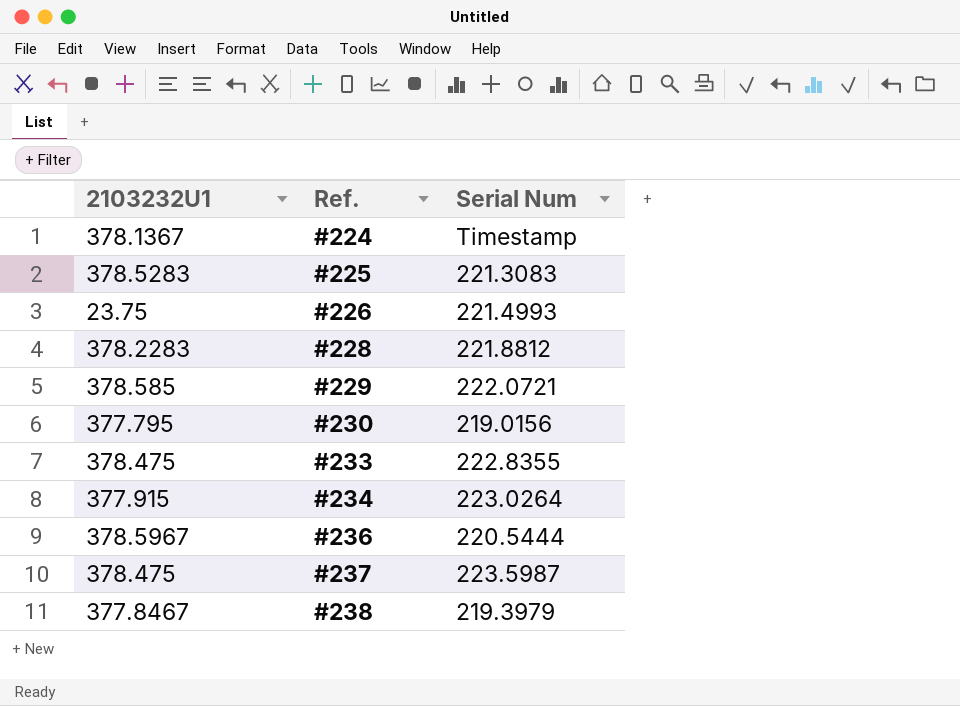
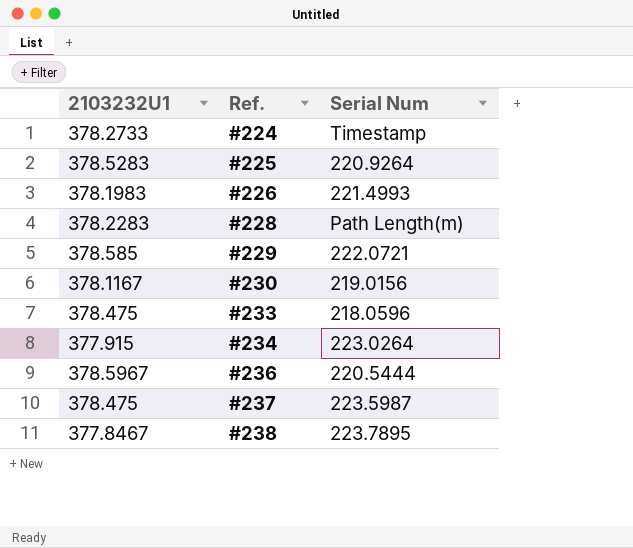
#224 | 2103232U1: 378.1367 -> 378.2733
#225 | Serial Num: 221.3083 -> 220.9264
#226 | 2103232U1: 23.75 -> 378.1983
#228 | Serial Num: 221.8812 -> Path Length(m)
#230 | 2103232U1: 377.795 -> 378.1167
#233 | Serial Num: 222.8355 -> 218.0596
#238 | Serial Num: 219.3979 -> 223.7895

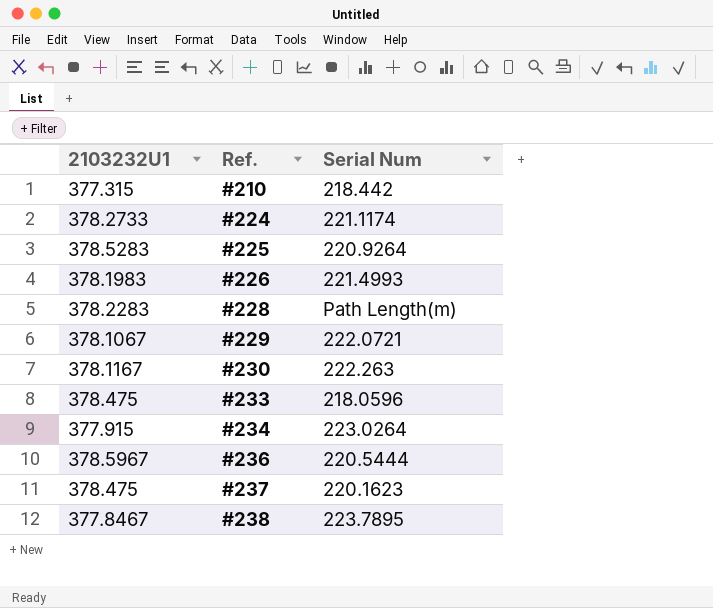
row #210: none -> 377.315 | 218.442
#224 | Serial Num: Timestamp -> 221.1174
#229 | 2103232U1: 378.585 -> 378.1067
#230 | Serial Num: 219.0156 -> 222.263
#237 | Serial Num: 223.5987 -> 220.1623

